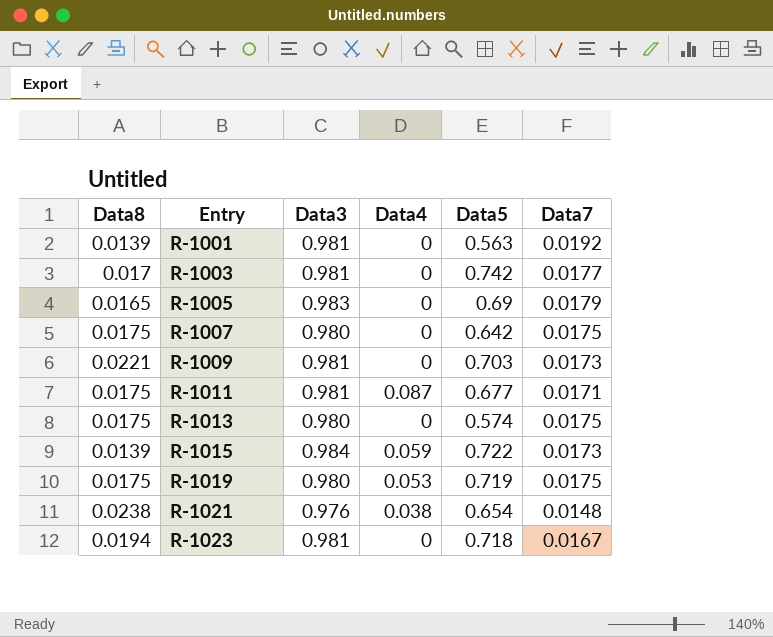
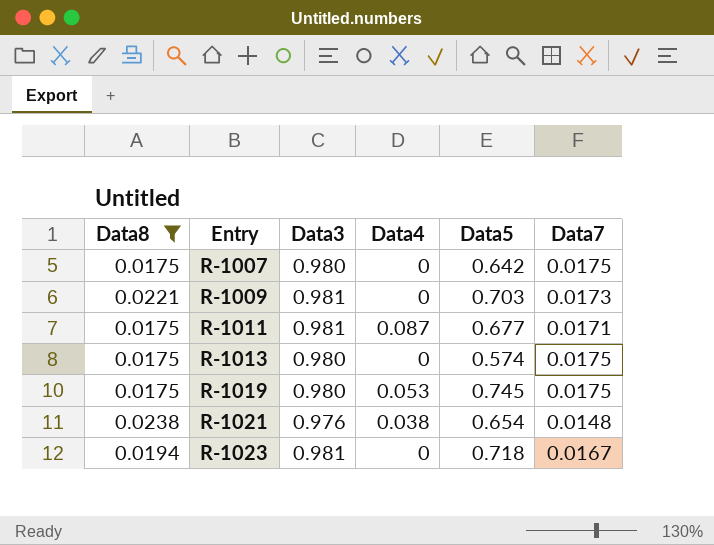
filter: none -> Data8 >= 0.0175
R-1019 | Data5: 0.719 -> 0.745

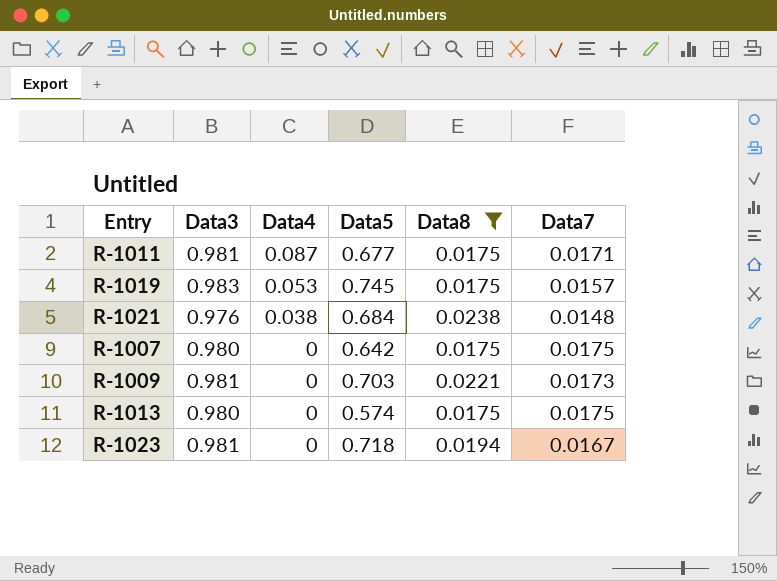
row order: Entry ascending -> Data4 descending
column Data8 | position: 1 -> 5
R-1019 | Data3: 0.980 -> 0.983
R-1019 | Data7: 0.0175 -> 0.0157
R-1021 | Data5: 0.654 -> 0.684

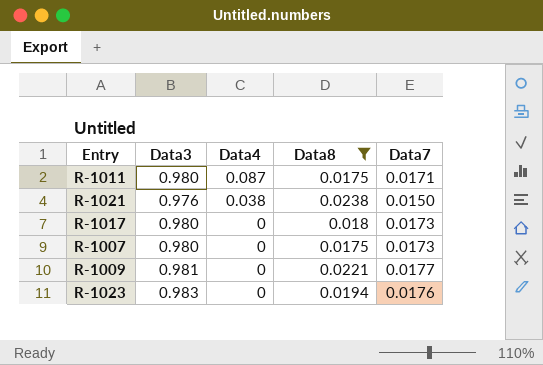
column Data5 | position: 4 -> none
row R-1019: 0.983 | 0.053 | 0.745 | 0.0175 | 0.0157 -> none
row R-1013: 0.980 | 0 | 0.574 | 0.0175 | 0.0175 -> none
R-1011 | Data3: 0.981 -> 0.980
R-1021 | Data7: 0.0148 -> 0.0150
row R-1017: none -> 0.980 | 0 | 0.018 | 0.0173
R-1007 | Data7: 0.0175 -> 0.0173
R-1009 | Data7: 0.0173 -> 0.0177
R-1023 | Data3: 0.981 -> 0.983
R-1023 | Data7: 0.0167 -> 0.0176

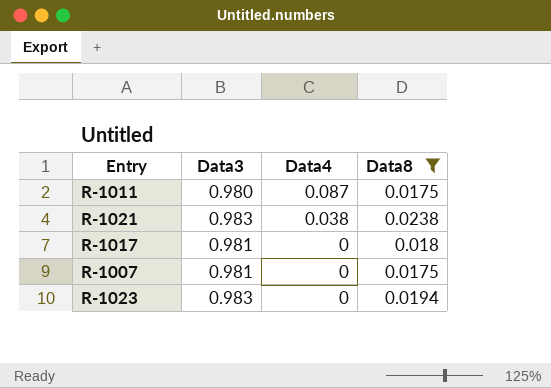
column Data7 | position: 5 -> none
row R-1009: 0.981 | 0 | 0.0221 | 0.0177 -> none
R-1021 | Data3: 0.976 -> 0.983
R-1017 | Data3: 0.980 -> 0.981
R-1007 | Data3: 0.980 -> 0.981

